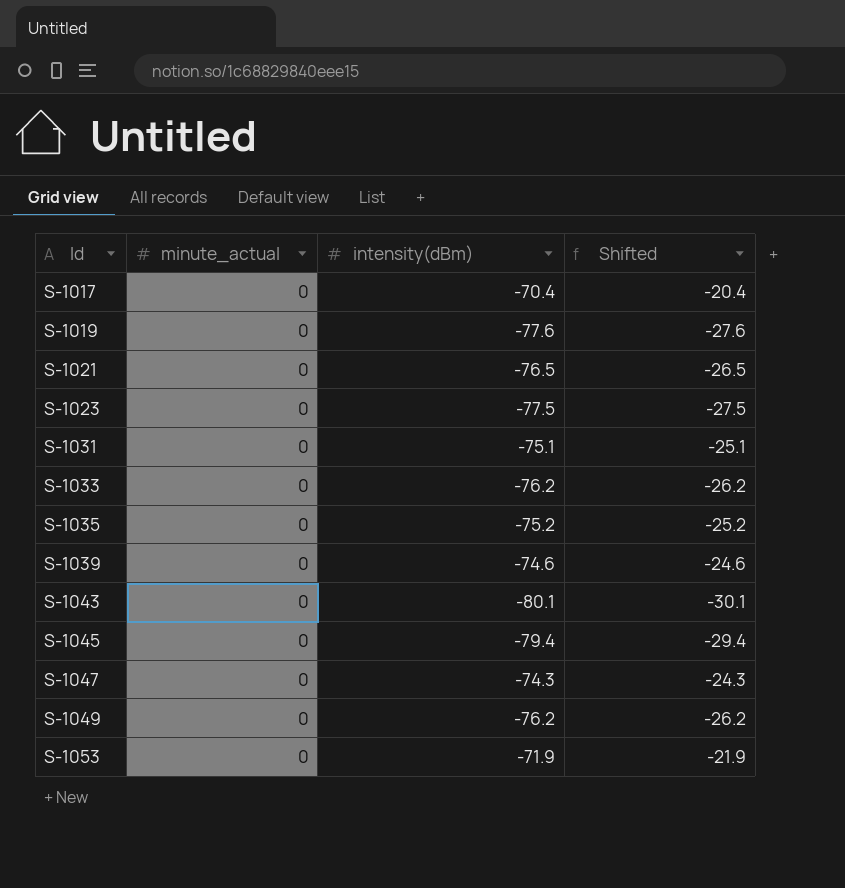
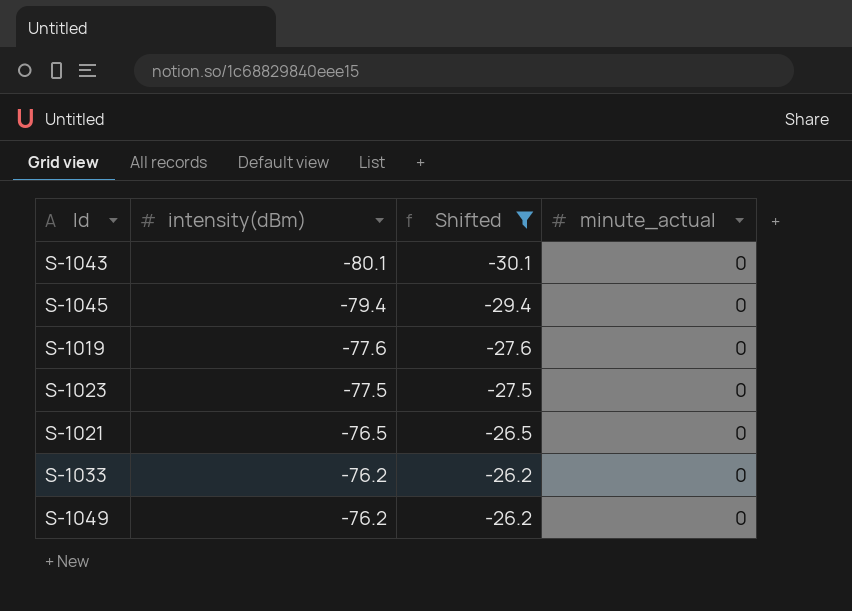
filter: none -> Shifted <= -26.2
row order: Id ascending -> intensity(dBm) ascending
column minute_actual | position: 2 -> 4

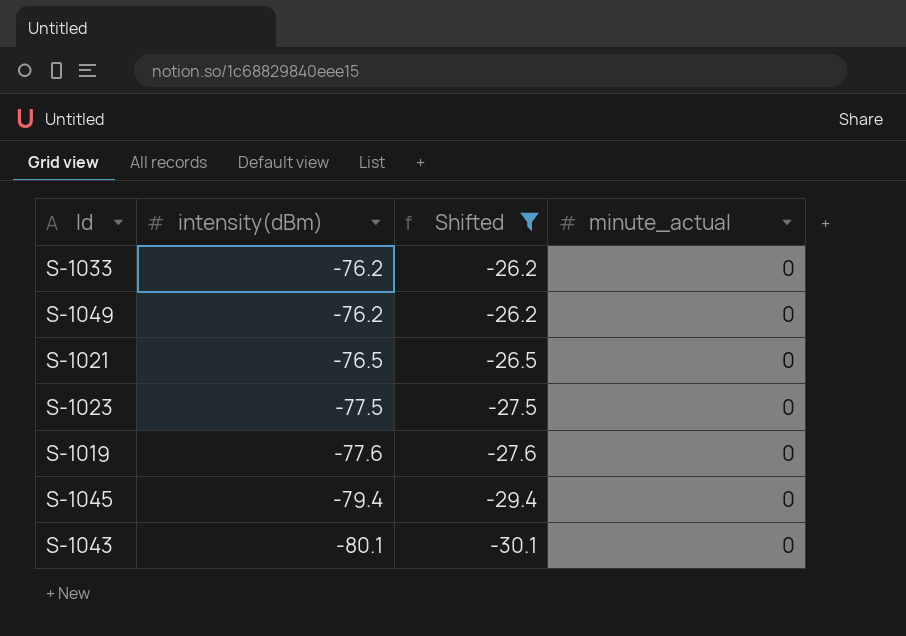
row order: intensity(dBm) ascending -> intensity(dBm) descending

